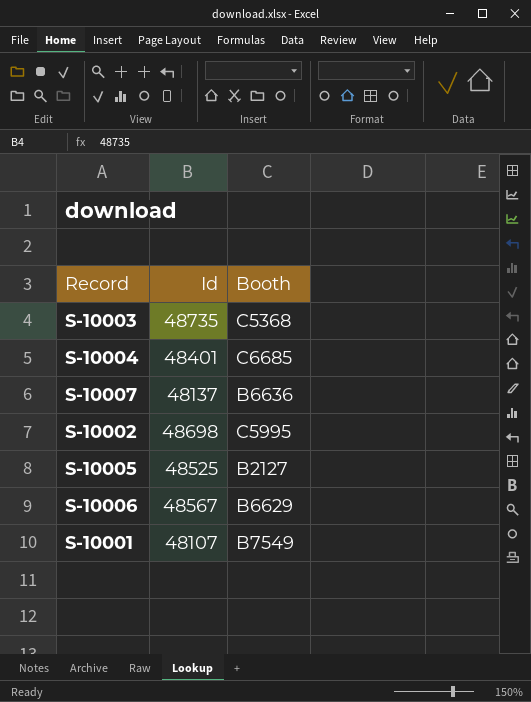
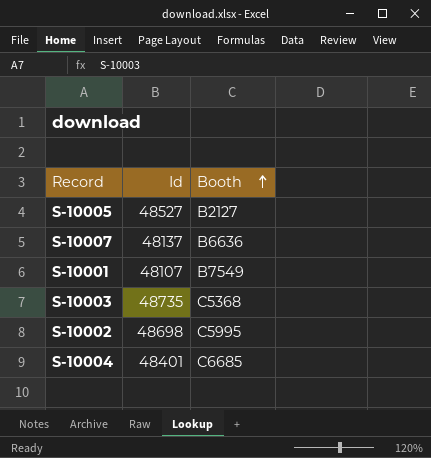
row order: none -> Booth ascending
row S-10006: 48567 | B6629 -> none
S-10005 | Id: 48525 -> 48527

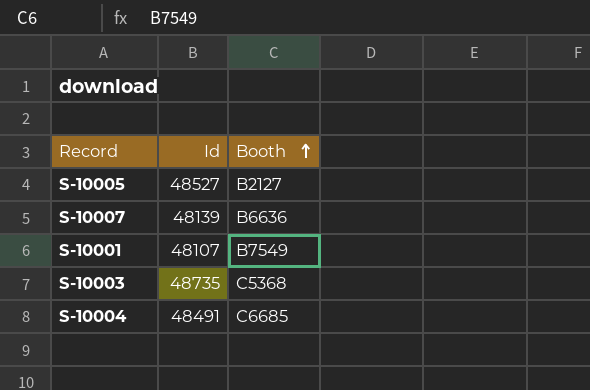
row S-10002: 48698 | C5995 -> none
S-10007 | Id: 48137 -> 48139
S-10004 | Id: 48401 -> 48491

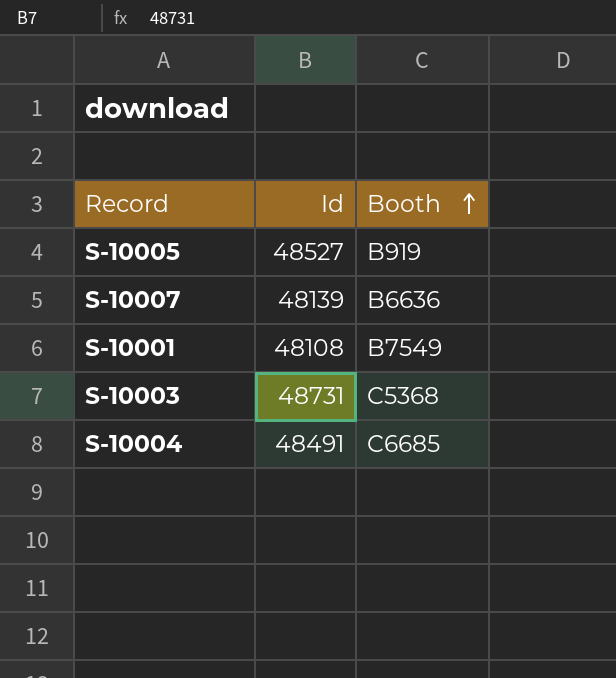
S-10005 | Booth: B2127 -> B919
S-10001 | Id: 48107 -> 48108
S-10003 | Id: 48735 -> 48731

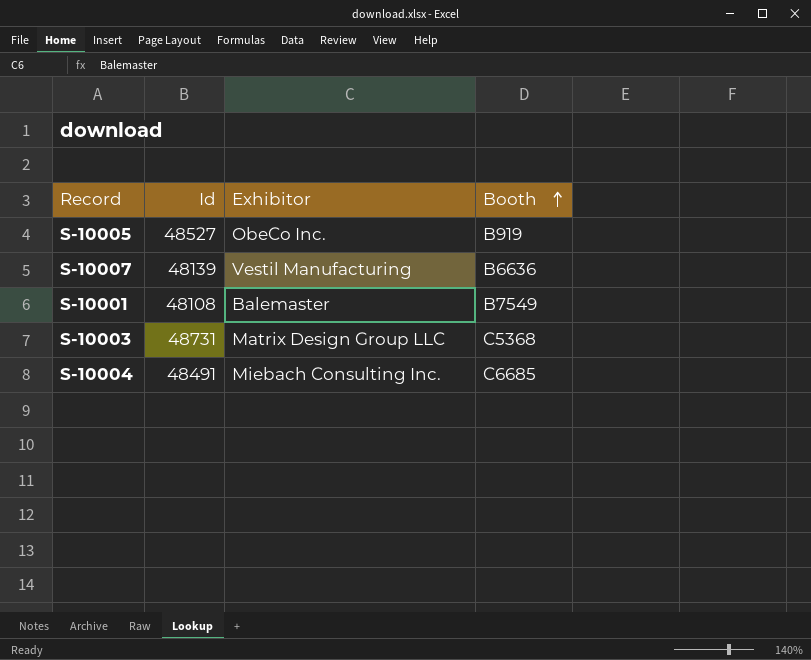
column Exhibitor | position: none -> 3

